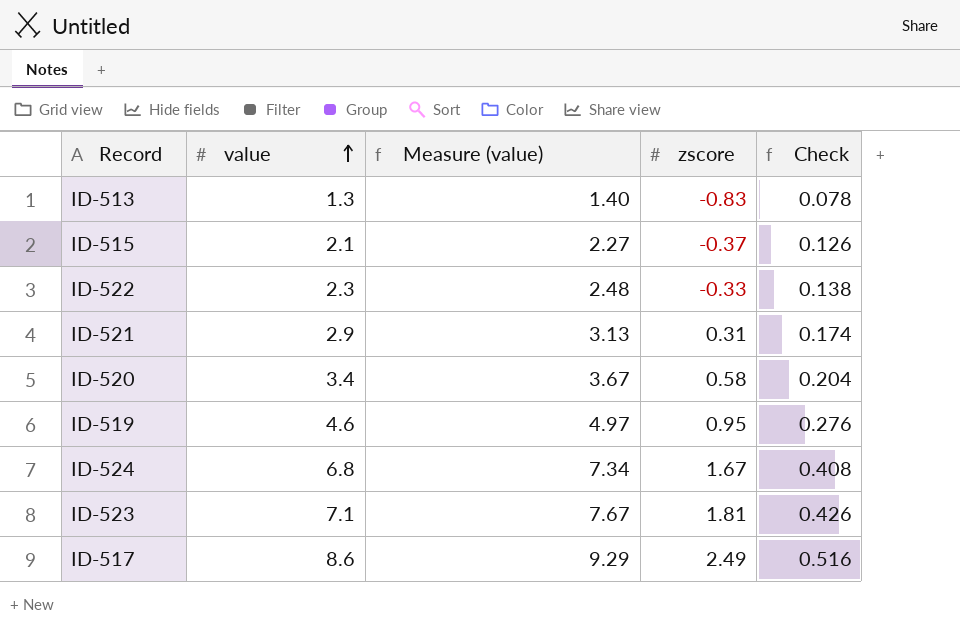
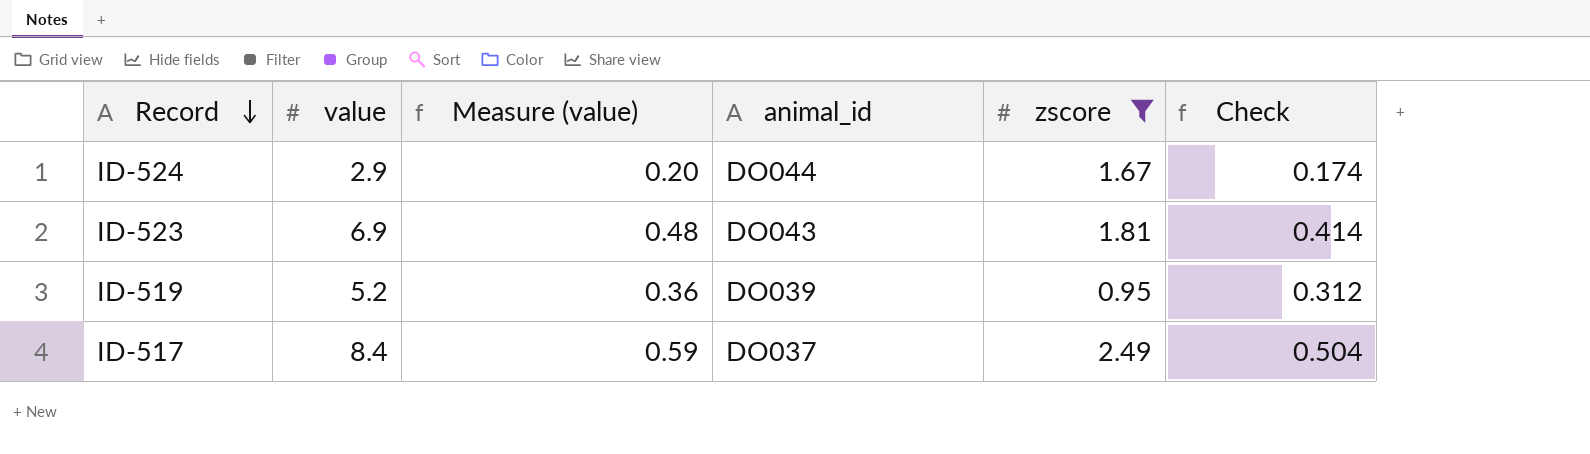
filter: none -> zscore >= 0.95
row order: value ascending -> Record descending
column Measure (value) | formula: [value] * 1.08 -> [value] * 0.07
column animal_id | position: none -> 4
ID-524 | value: 6.8 -> 2.9
ID-524 | Check: 0.408 -> 0.174
ID-523 | value: 7.1 -> 6.9
ID-523 | Check: 0.426 -> 0.414
ID-519 | value: 4.6 -> 5.2
ID-519 | Check: 0.276 -> 0.312
ID-517 | value: 8.6 -> 8.4
ID-517 | Check: 0.516 -> 0.504

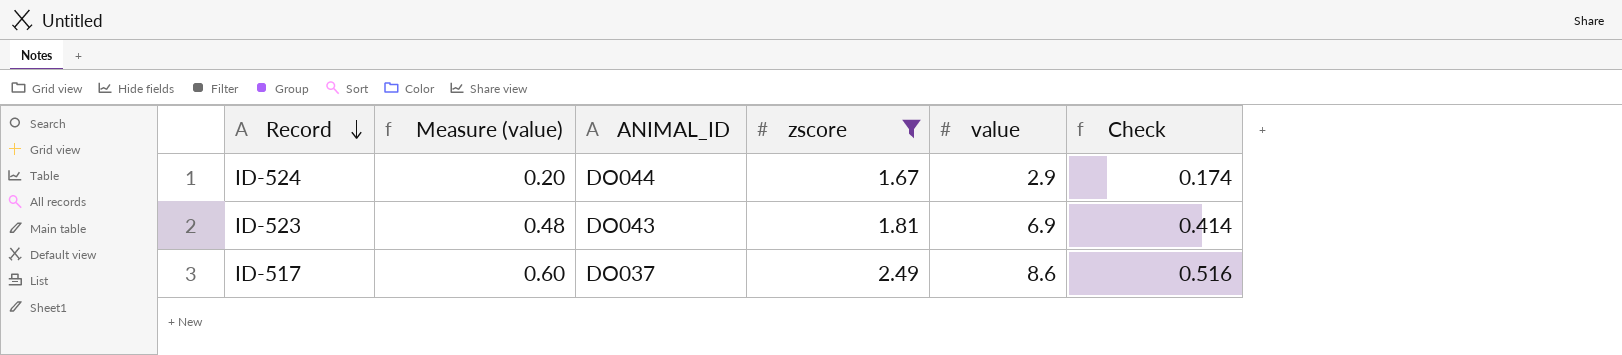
column name: animal_id -> ANIMAL_ID
column value | position: 2 -> 5
row ID-519: 5.2 | 0.36 | DO039 | 0.95 | 0.312 -> none
ID-517 | Measure (value): 0.59 -> 0.60
ID-517 | value: 8.4 -> 8.6
ID-517 | Check: 0.504 -> 0.516

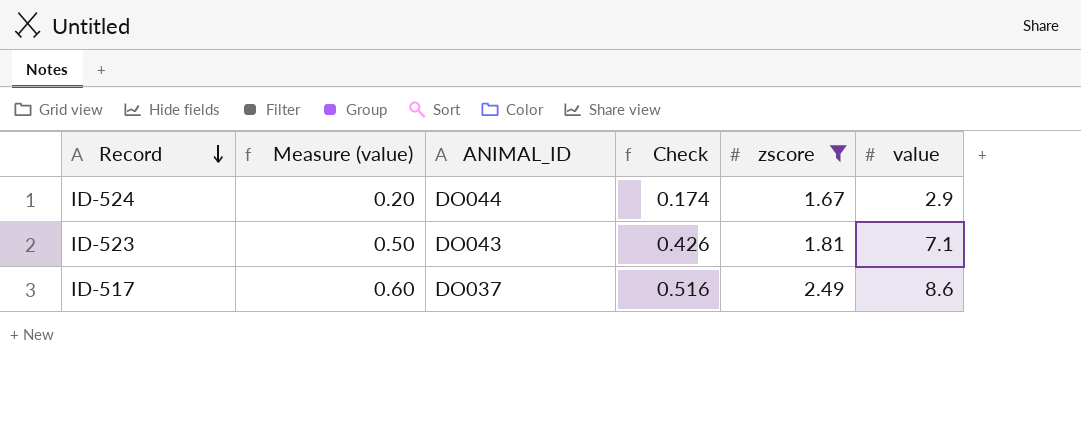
column Check | position: 6 -> 4
ID-523 | Measure (value): 0.48 -> 0.50
ID-523 | Check: 0.414 -> 0.426
ID-523 | value: 6.9 -> 7.1

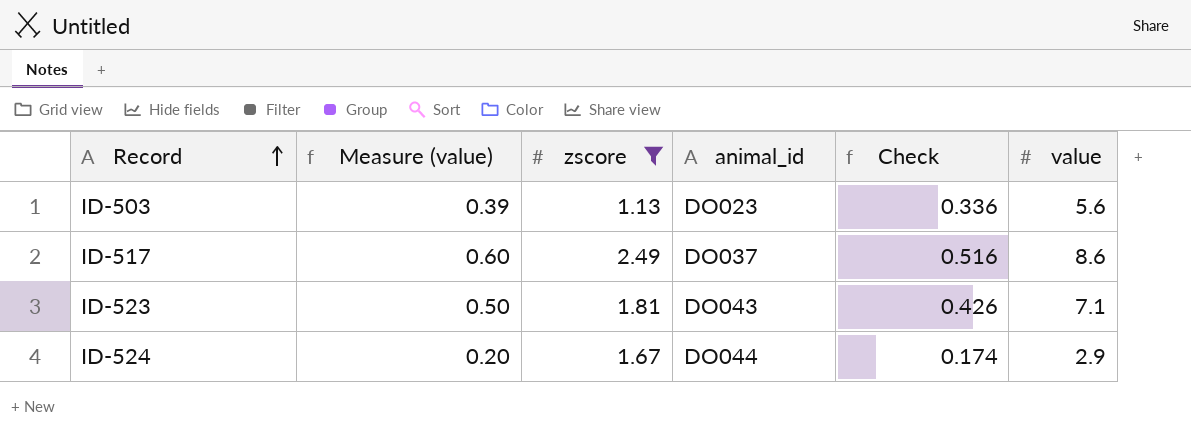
row order: Record descending -> Record ascending
column zscore | position: 5 -> 3
column name: ANIMAL_ID -> animal_id
row ID-503: none -> 0.39 | 1.13 | DO023 | 0.336 | 5.6

